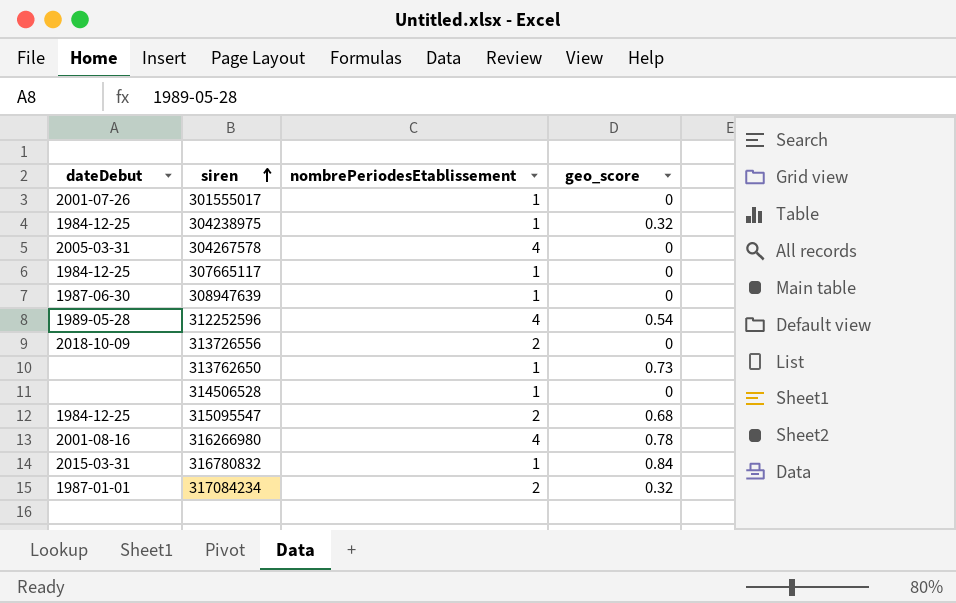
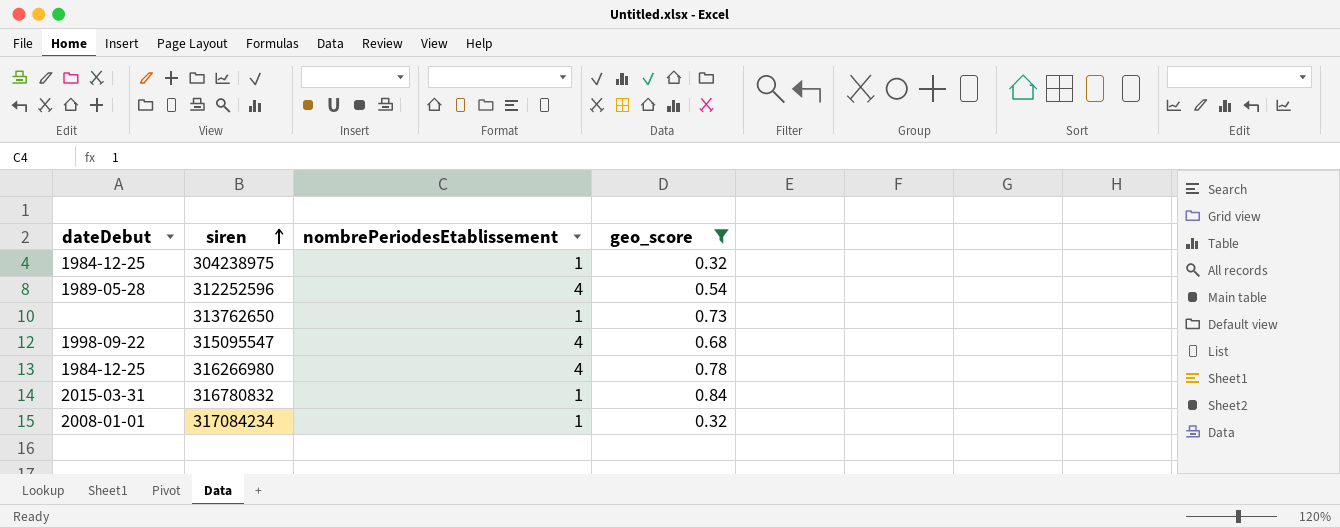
filter: none -> geo_score != 0
315095547 | dateDebut: 1984-12-25 -> 1998-09-22
315095547 | nombrePeriodesEtablissement: 2 -> 4
316266980 | dateDebut: 2001-08-16 -> 1984-12-25
317084234 | dateDebut: 1987-01-01 -> 2008-01-01
317084234 | nombrePeriodesEtablissement: 2 -> 1

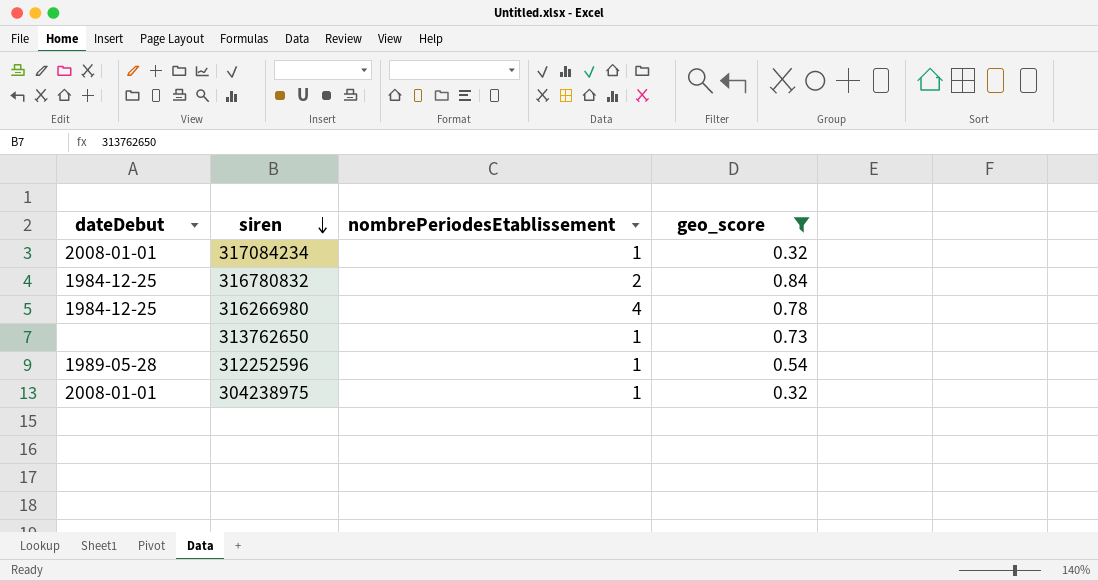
row order: siren ascending -> siren descending
row 315095547: 1998-09-22 | 4 | 0.68 -> none
316780832 | dateDebut: 2015-03-31 -> 1984-12-25
316780832 | nombrePeriodesEtablissement: 1 -> 2
312252596 | nombrePeriodesEtablissement: 4 -> 1
304238975 | dateDebut: 1984-12-25 -> 2008-01-01

